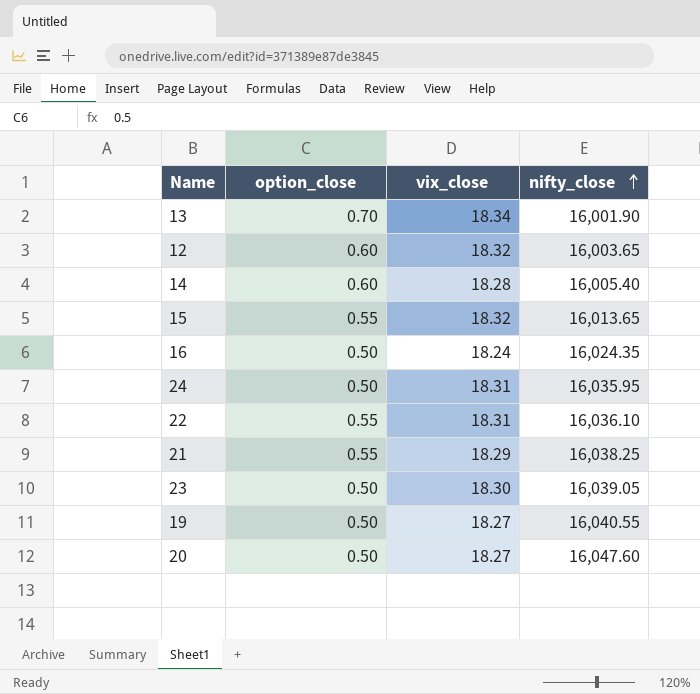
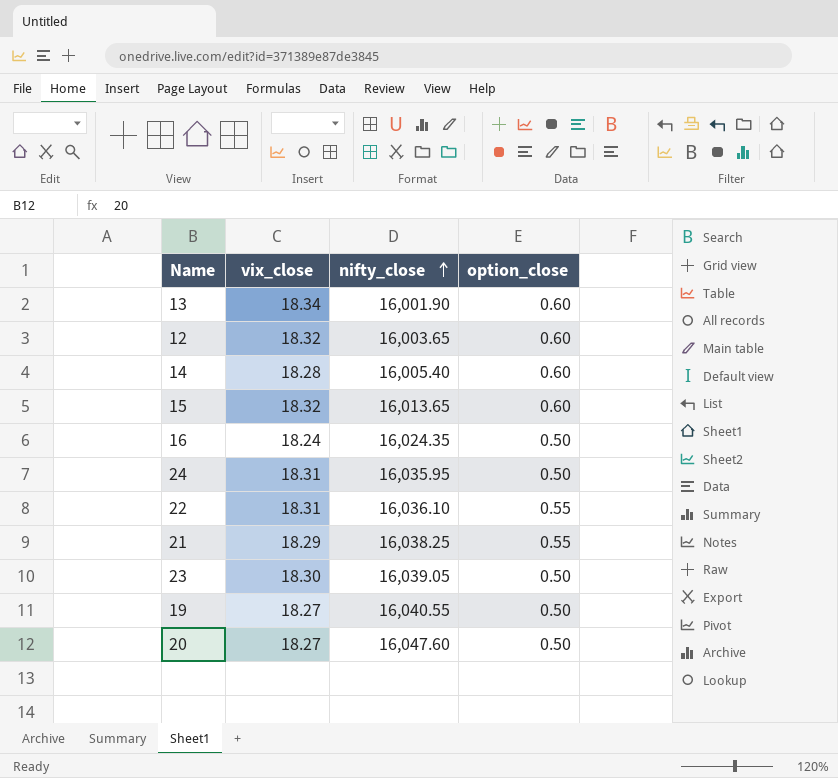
column option_close | position: 2 -> 4
13 | option_close: 0.70 -> 0.60
15 | option_close: 0.55 -> 0.60

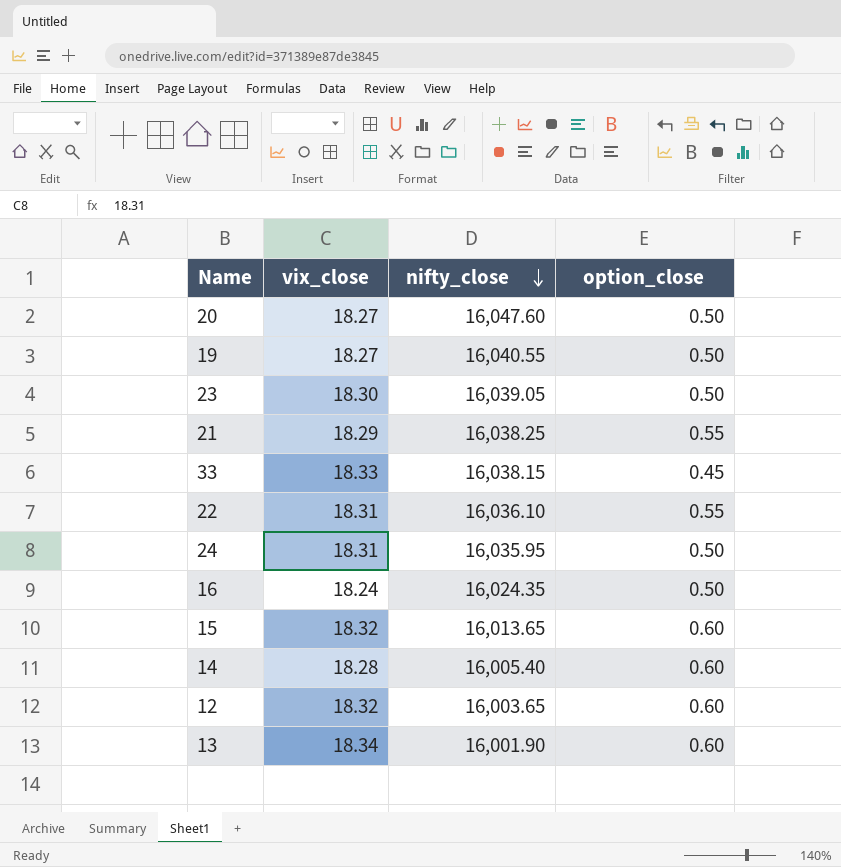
row order: nifty_close ascending -> nifty_close descending
row 33: none -> 18.33 | 16,038.15 | 0.45

